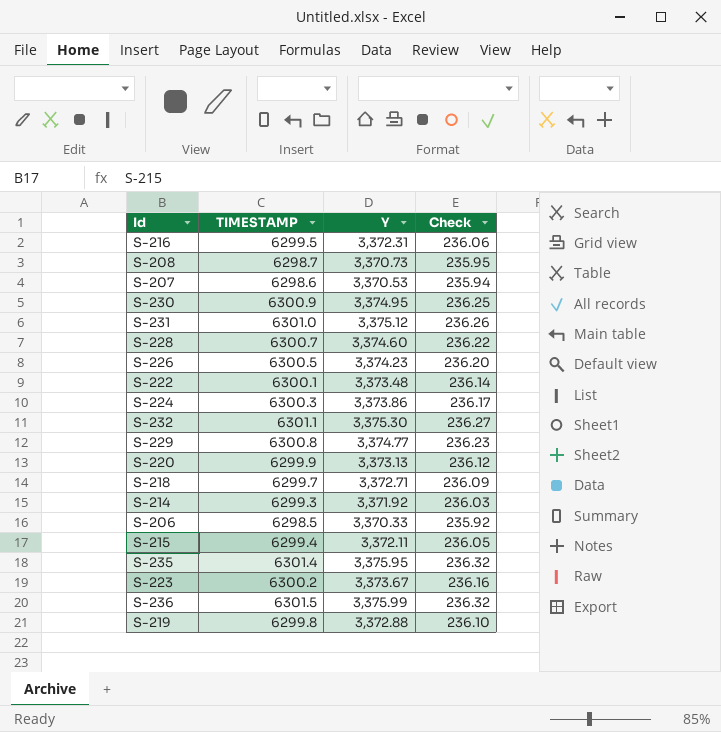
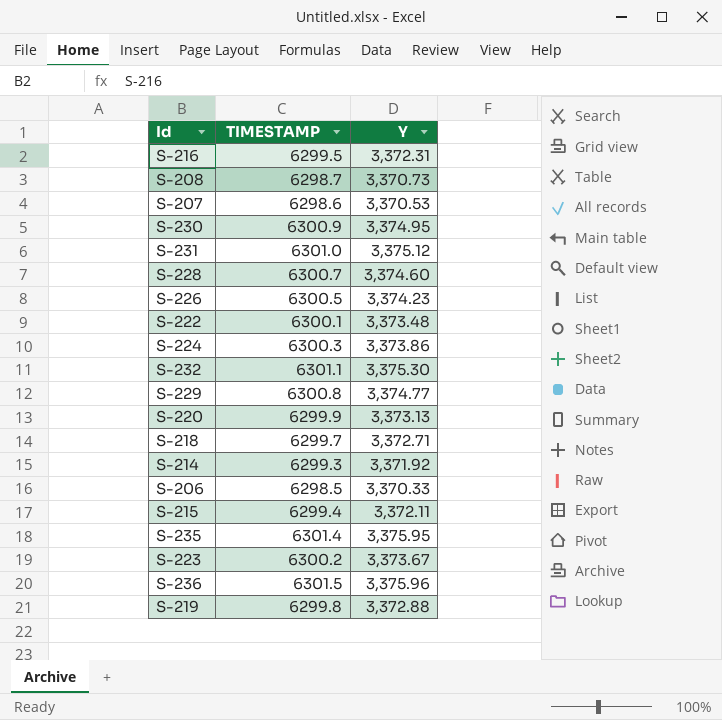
column Check | formula: [Y] * 0.07 -> none
S-236 | Y: 3,375.99 -> 3,375.96

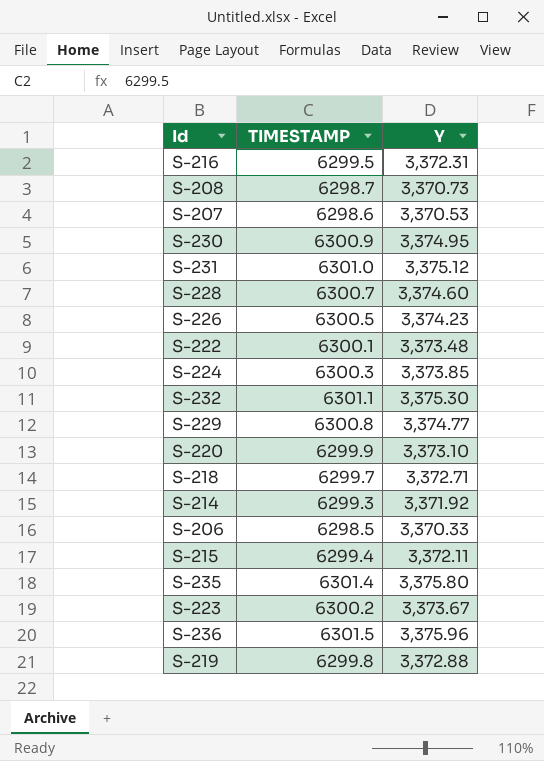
S-224 | Y: 3,373.86 -> 3,373.85
S-220 | Y: 3,373.13 -> 3,373.10
S-235 | Y: 3,375.95 -> 3,375.80

